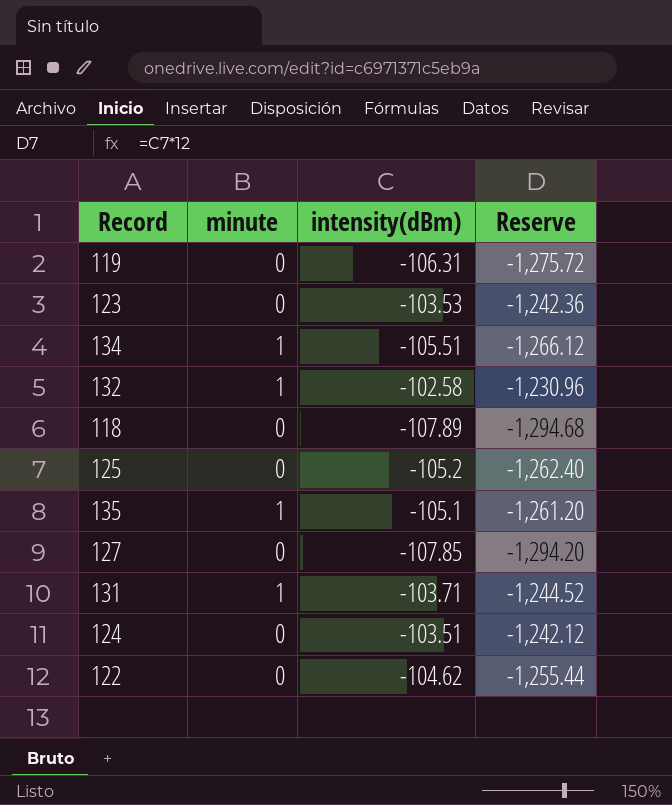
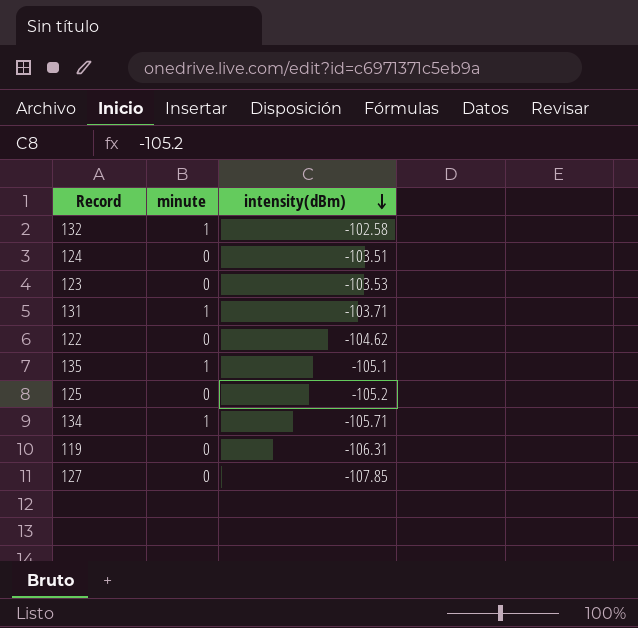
row order: none -> intensity(dBm) descending
column Reserve | formula: [intensity(dBm)] * 12 -> none
row 118: 0 | -107.89 | -1,294.68 -> none
134 | intensity(dBm): -105.51 -> -105.71

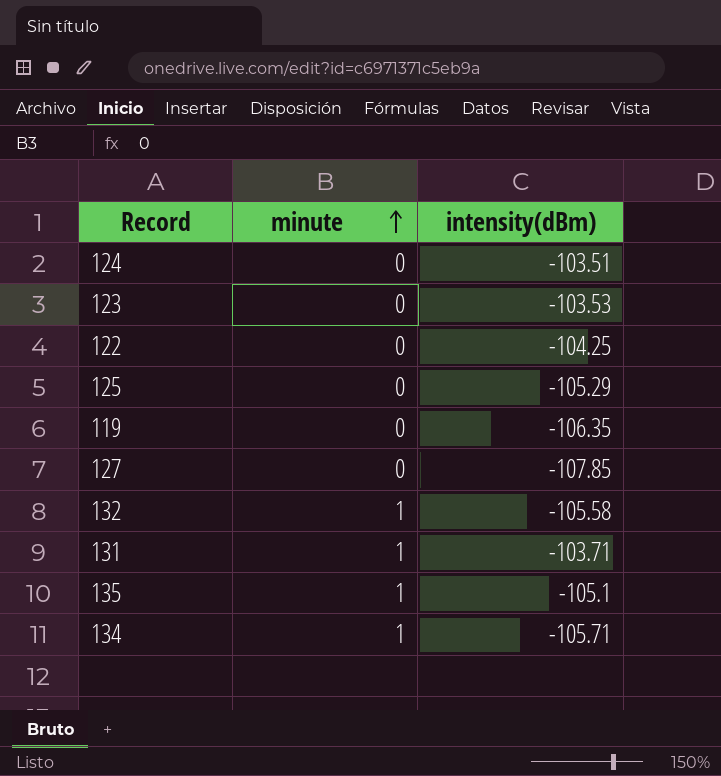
row order: intensity(dBm) descending -> minute ascending
122 | intensity(dBm): -104.62 -> -104.25
125 | intensity(dBm): -105.2 -> -105.29
119 | intensity(dBm): -106.31 -> -106.35
132 | intensity(dBm): -102.58 -> -105.58

